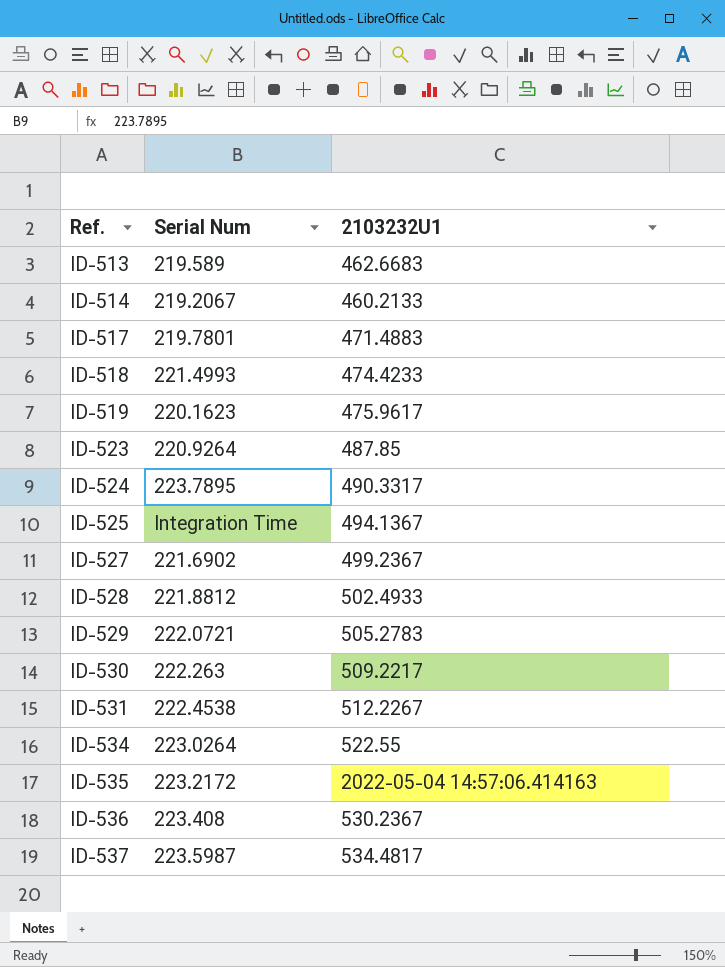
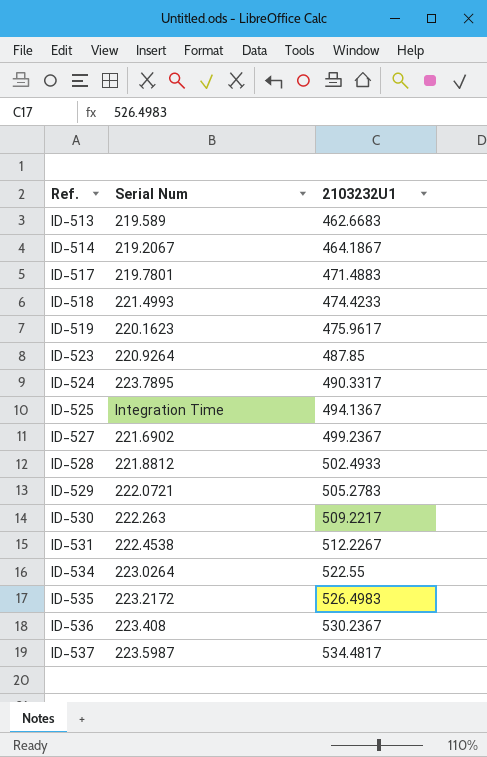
ID-514 | 2103232U1: 460.2133 -> 464.1867
ID-535 | 2103232U1: 2022-05-04 14:57:06.414163 -> 526.4983

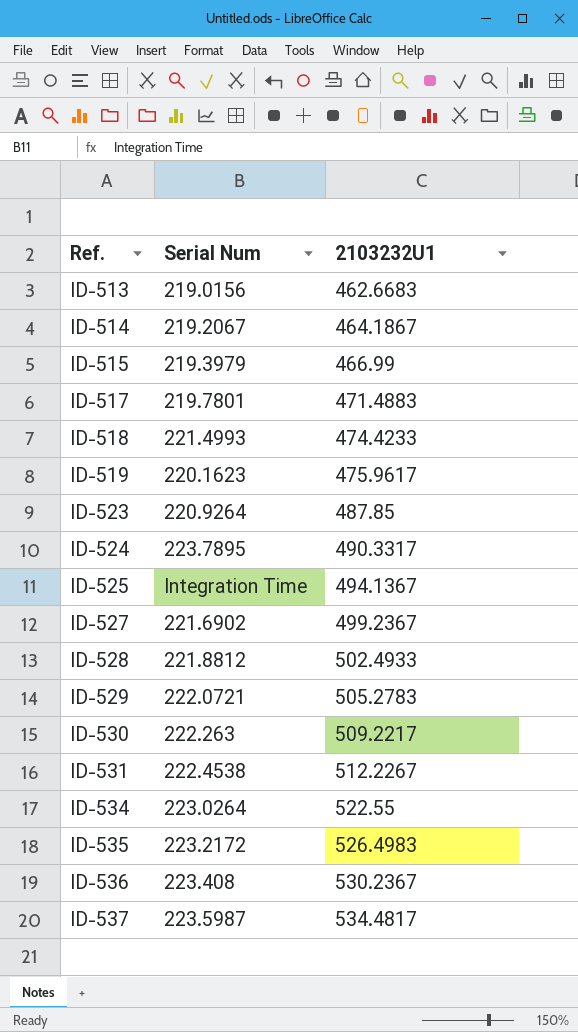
ID-513 | Serial Num: 219.589 -> 219.0156
row ID-515: none -> 219.3979 | 466.99

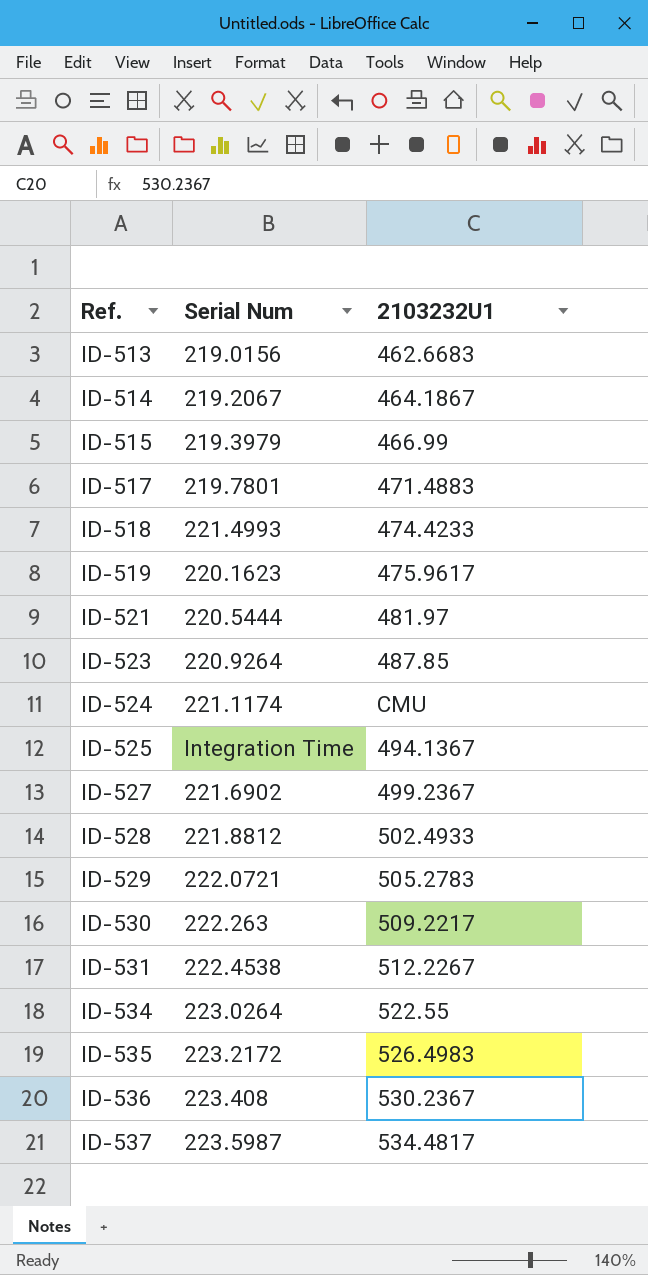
row ID-521: none -> 220.5444 | 481.97
ID-524 | Serial Num: 223.7895 -> 221.1174
ID-524 | 2103232U1: 490.3317 -> CMU

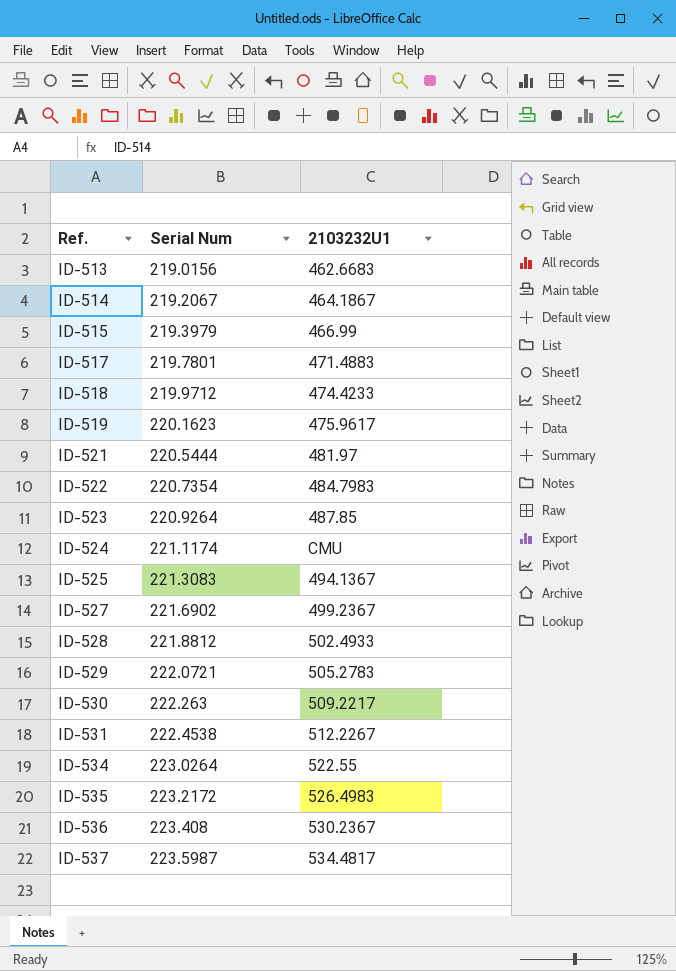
ID-518 | Serial Num: 221.4993 -> 219.9712
row ID-522: none -> 220.7354 | 484.7983
ID-525 | Serial Num: Integration Time -> 221.3083

